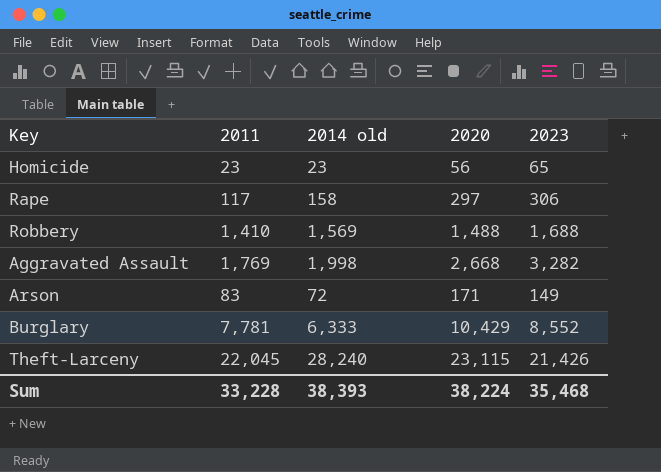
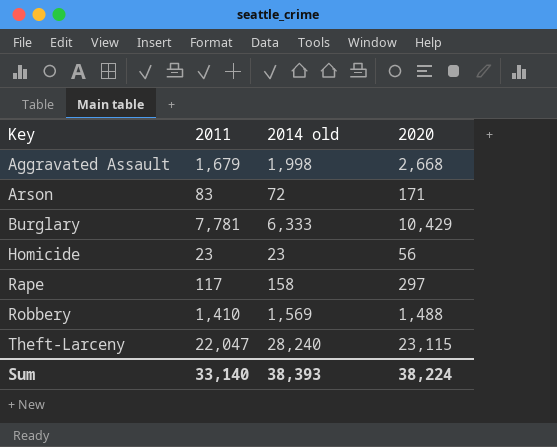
row order: none -> Key ascending
column 2023 | position: 5 -> none
Aggravated Assault | 2011: 1,769 -> 1,679
Theft-Larceny | 2011: 22,045 -> 22,047
Sum | 2011: 33,228 -> 33,140

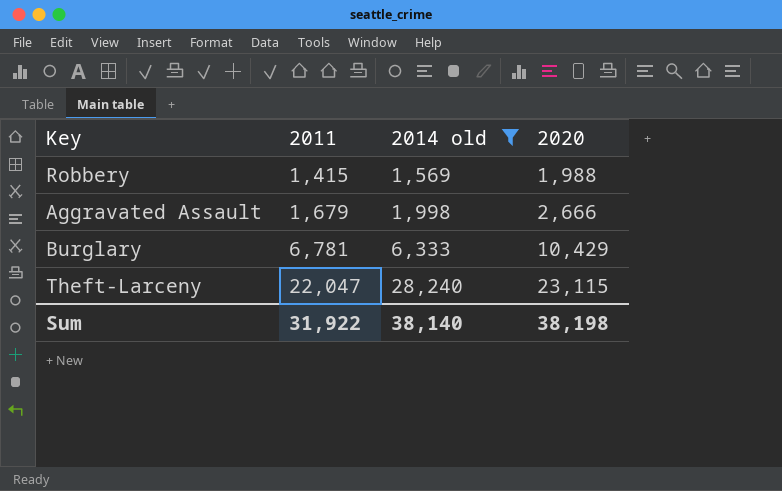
filter: none -> 2014 old >= 1,569
row order: Key ascending -> 2011 ascending
Robbery | 2011: 1,410 -> 1,415
Robbery | 2020: 1,488 -> 1,988
Aggravated Assault | 2020: 2,668 -> 2,666
Burglary | 2011: 7,781 -> 6,781
Sum | 2011: 33,140 -> 31,922
Sum | 2014 old: 38,393 -> 38,140
Sum | 2020: 38,224 -> 38,198

